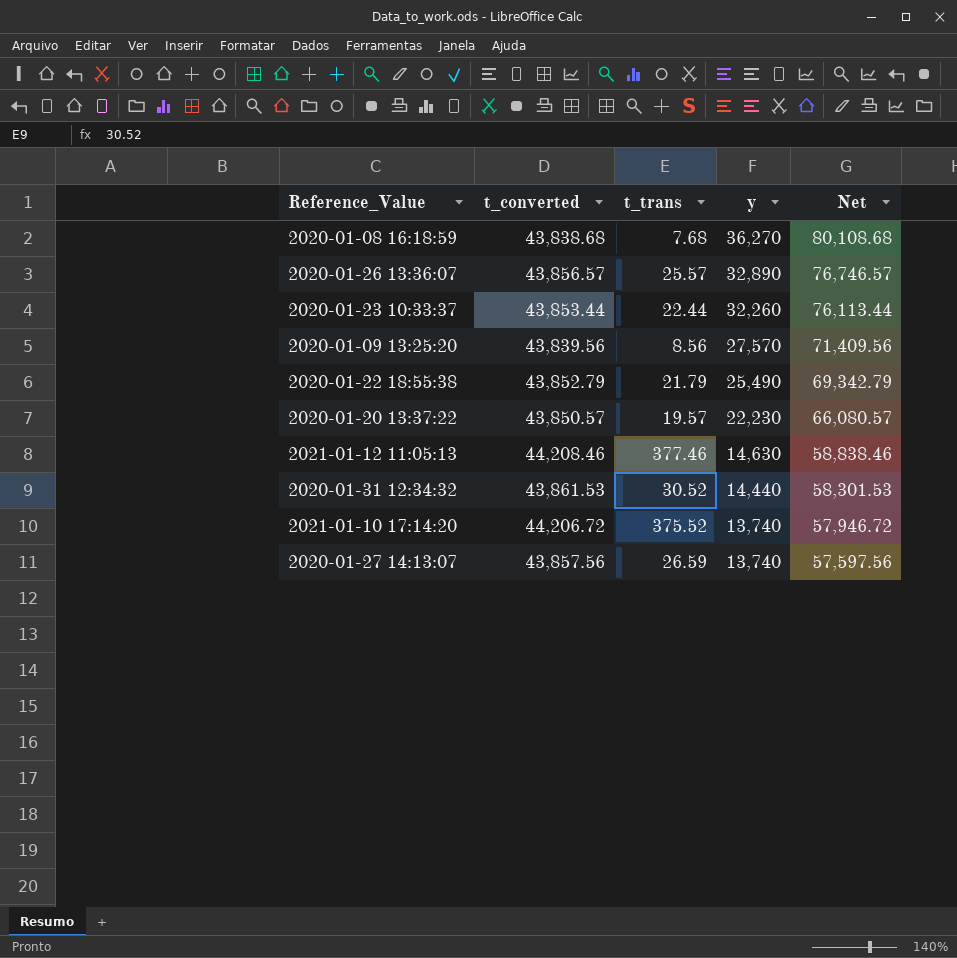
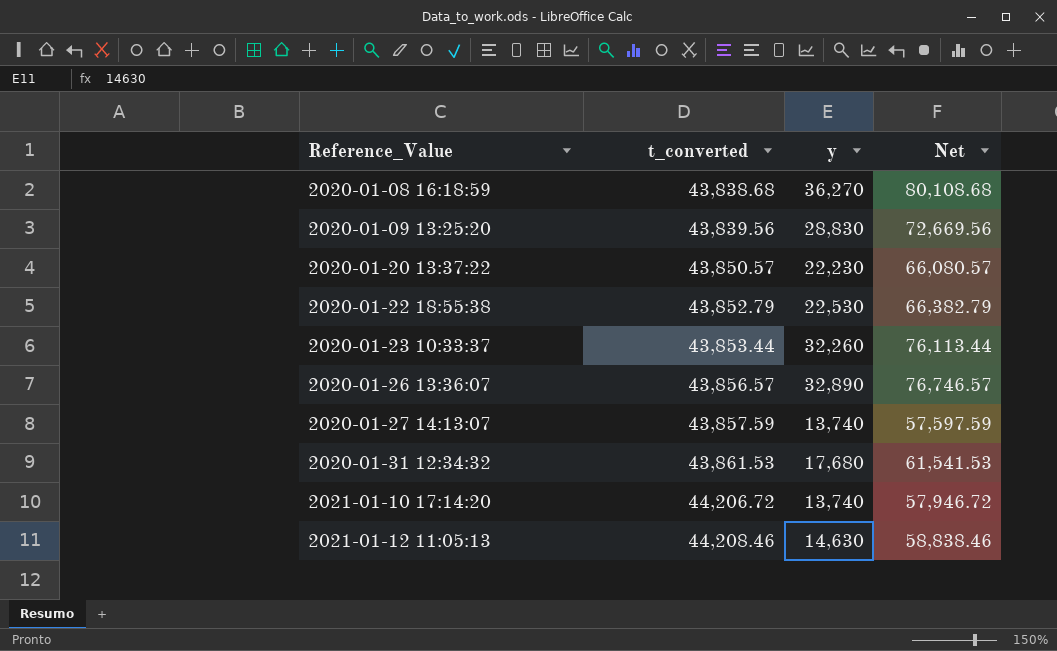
row order: y descending -> Reference_Value ascending
column t_trans | position: 3 -> none
2020-01-09 13:25:20 | y: 27,570 -> 28,830
2020-01-09 13:25:20 | Net: 71,409.56 -> 72,669.56
2020-01-22 18:55:38 | y: 25,490 -> 22,530
2020-01-22 18:55:38 | Net: 69,342.79 -> 66,382.79
2020-01-27 14:13:07 | t_converted: 43,857.56 -> 43,857.59
2020-01-27 14:13:07 | Net: 57,597.56 -> 57,597.59
2020-01-31 12:34:32 | y: 14,440 -> 17,680
2020-01-31 12:34:32 | Net: 58,301.53 -> 61,541.53

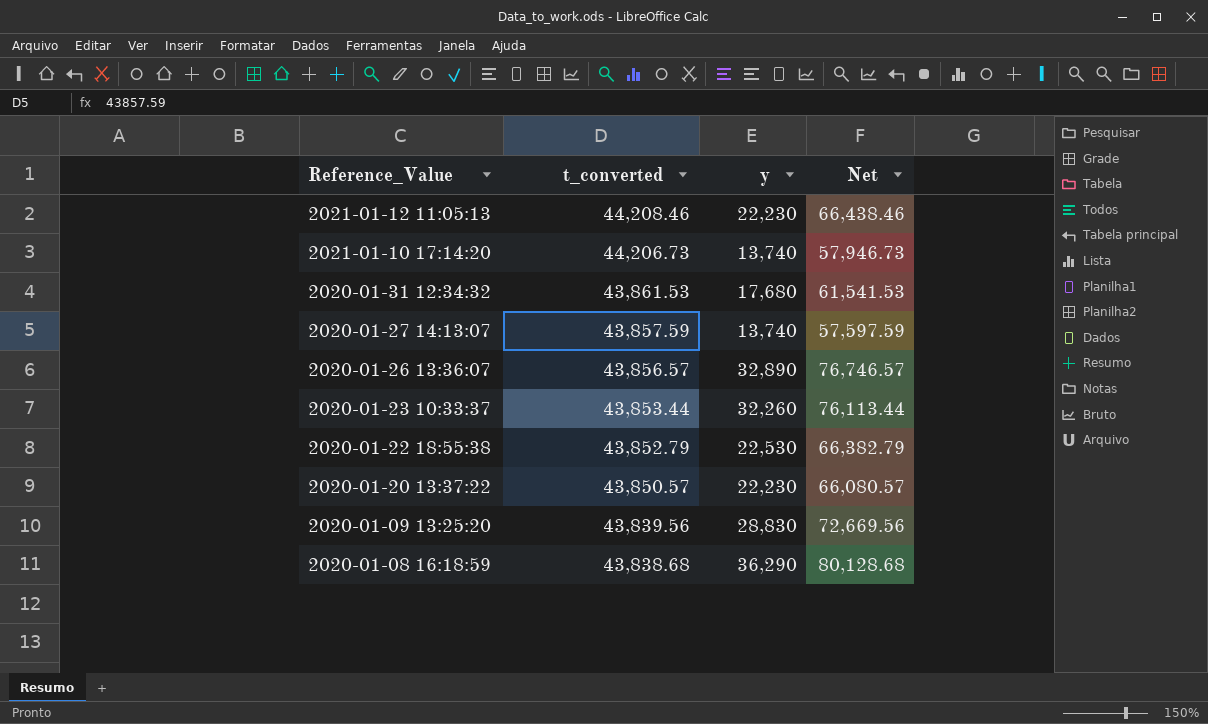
row order: Reference_Value ascending -> Reference_Value descending
2021-01-12 11:05:13 | y: 14,630 -> 22,230
2021-01-12 11:05:13 | Net: 58,838.46 -> 66,438.46
2021-01-10 17:14:20 | t_converted: 44,206.72 -> 44,206.73
2021-01-10 17:14:20 | Net: 57,946.72 -> 57,946.73
2020-01-08 16:18:59 | y: 36,270 -> 36,290
2020-01-08 16:18:59 | Net: 80,108.68 -> 80,128.68

